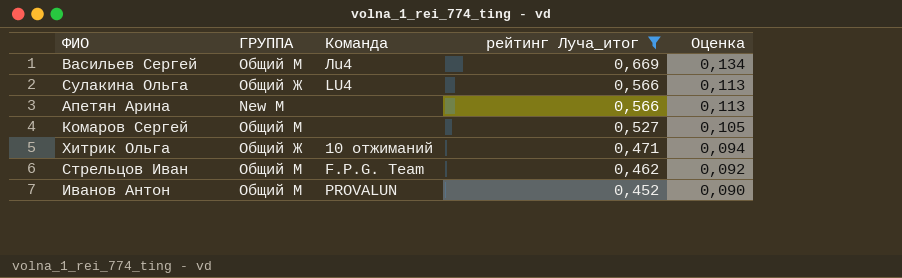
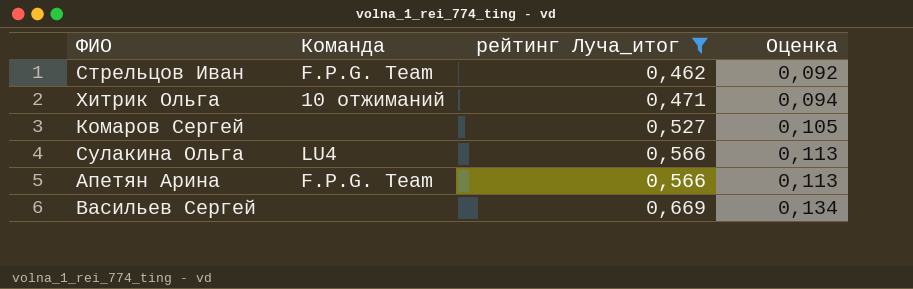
row order: рейтинг Луча_итог descending -> рейтинг Луча_итог ascending
column ГРУППА | position: 2 -> none
row Иванов Антон: Общий М | PROVALUN | 0,452 | 0,090 -> none
Апетян Арина | Команда: none -> F.P.G. Team
Васильев Сергей | Команда: Лu4 -> none

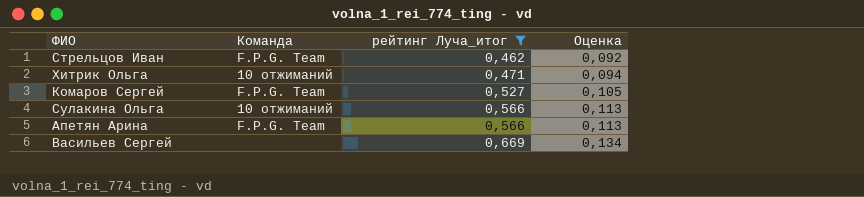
Комаров Сергей | Команда: none -> F.P.G. Team
Сулакина Ольга | Команда: LU4 -> 10 отжиманий

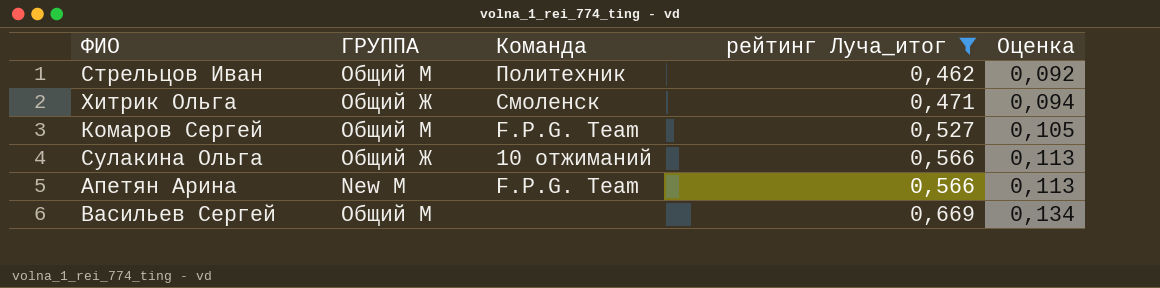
column ГРУППА | position: none -> 2
Стрельцов Иван | Команда: F.P.G. Team -> Политехник
Хитрик Ольга | Команда: 10 отжиманий -> Смоленск

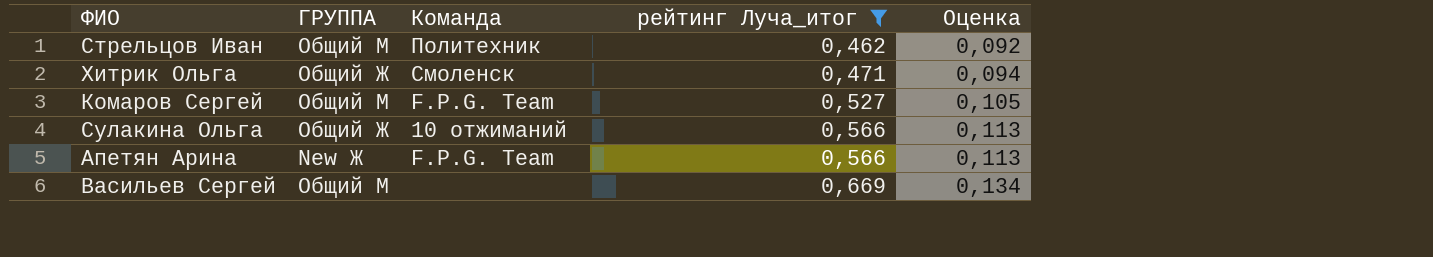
Апетян Арина | ГРУППА: New М -> New Ж

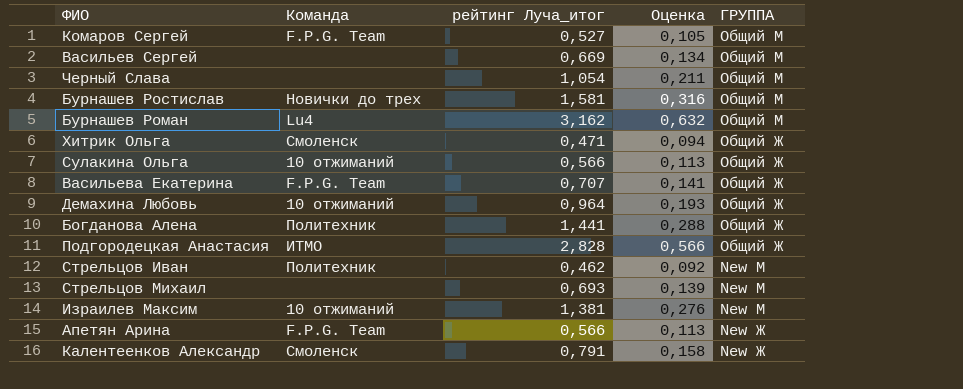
filter: рейтинг Луча_итог <= 0,669 -> none
row order: рейтинг Луча_итог ascending -> ГРУППА descending
column ГРУППА | position: 2 -> 5
Стрельцов Иван | ГРУППА: Общий М -> New М

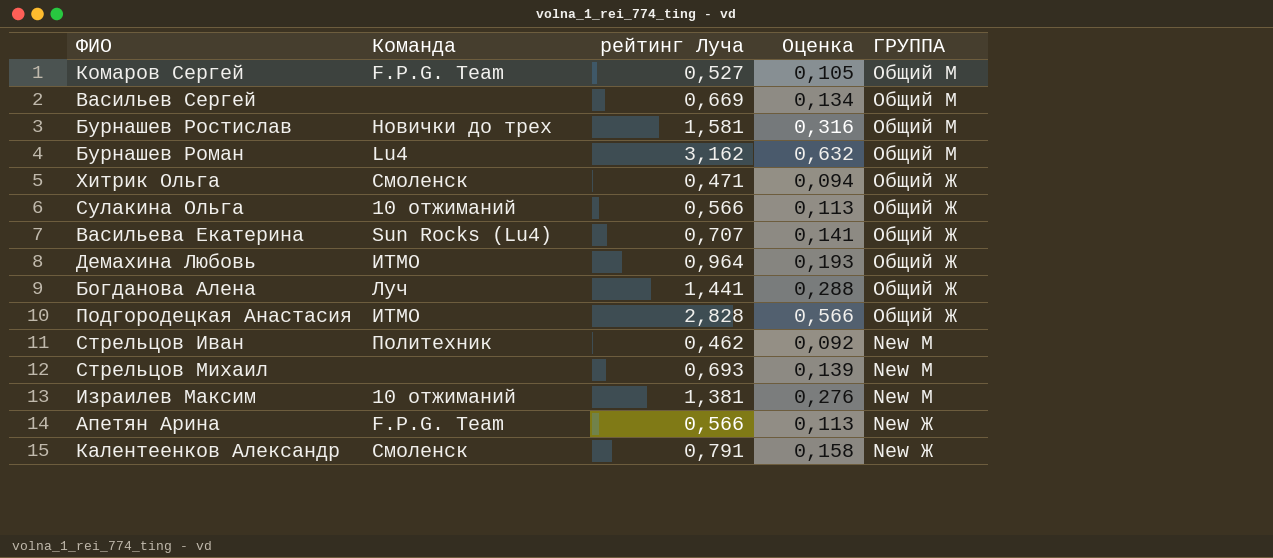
column name: рейтинг Луча_итог -> рейтинг Луча
row Черный Слава: none | 1,054 | 0,211 | Общий М -> none
Васильева Екатерина | Команда: F.P.G. Team -> Sun Rocks (Lu4)
Демахина Любовь | Команда: 10 отжиманий -> ИТМО
Богданова Алена | Команда: Политехник -> Луч

